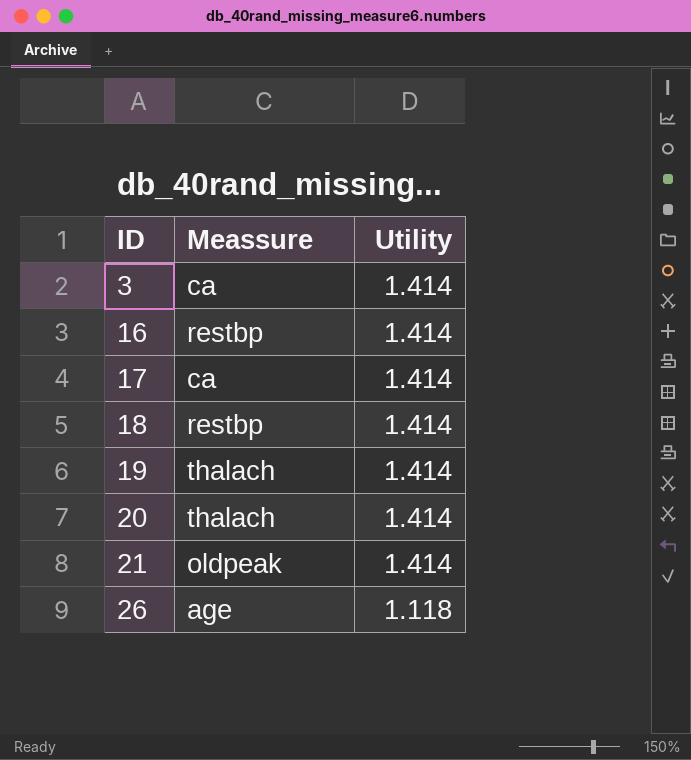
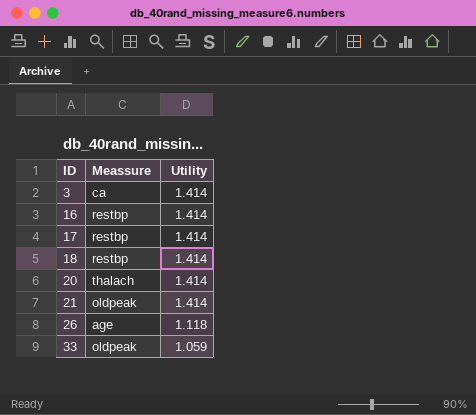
row 19: thalach | 1.414 -> none
17 | Meassure: ca -> restbp
row 33: none -> oldpeak | 1.059

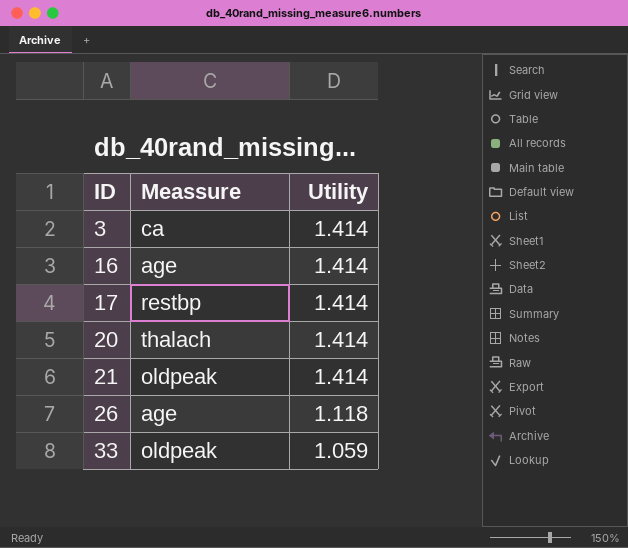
row 18: restbp | 1.414 -> none
16 | Meassure: restbp -> age

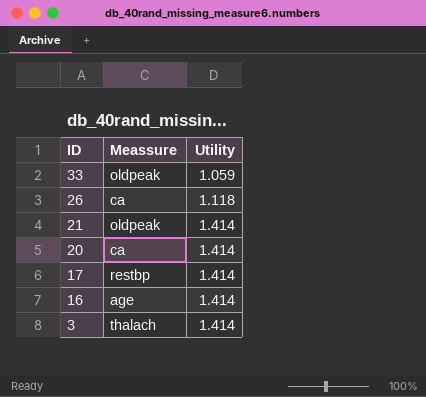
row order: ID ascending -> ID descending
26 | Meassure: age -> ca
20 | Meassure: thalach -> ca
3 | Meassure: ca -> thalach

